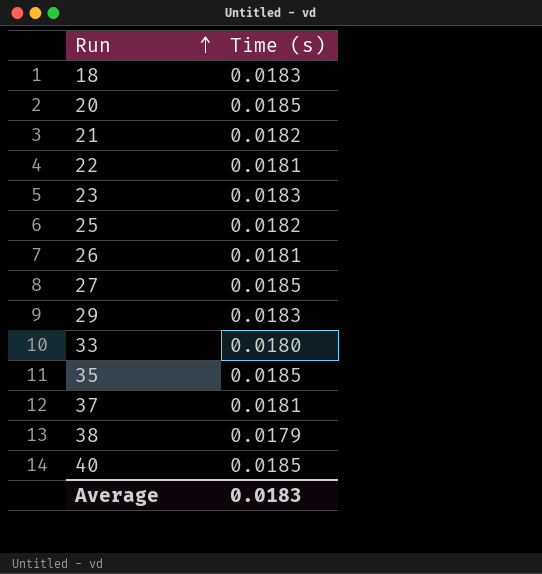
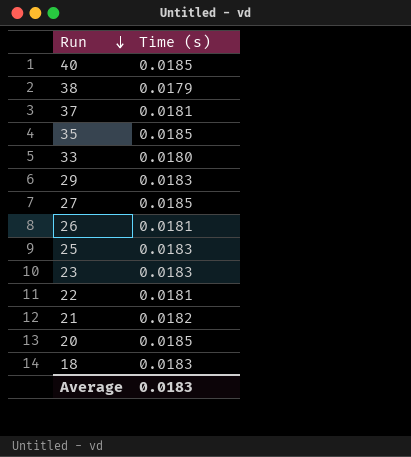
row order: Run ascending -> Run descending
25 | Time (s): 0.0182 -> 0.0183

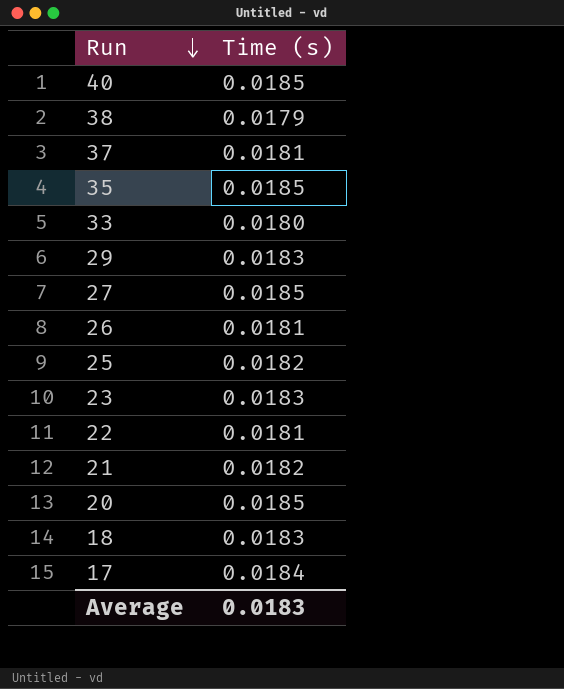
25 | Time (s): 0.0183 -> 0.0182
row 17: none -> 0.0184

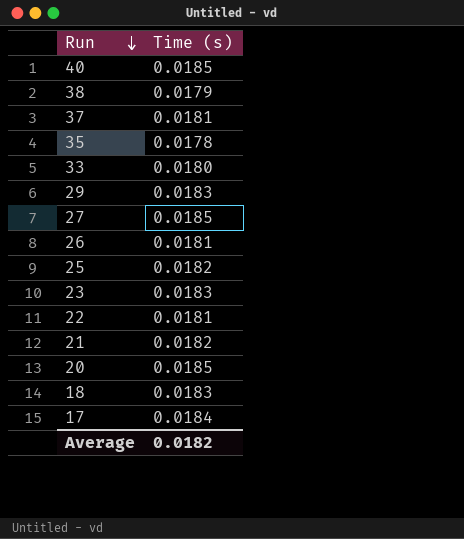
35 | Time (s): 0.0185 -> 0.0178
Average | Time (s): 0.0183 -> 0.0182

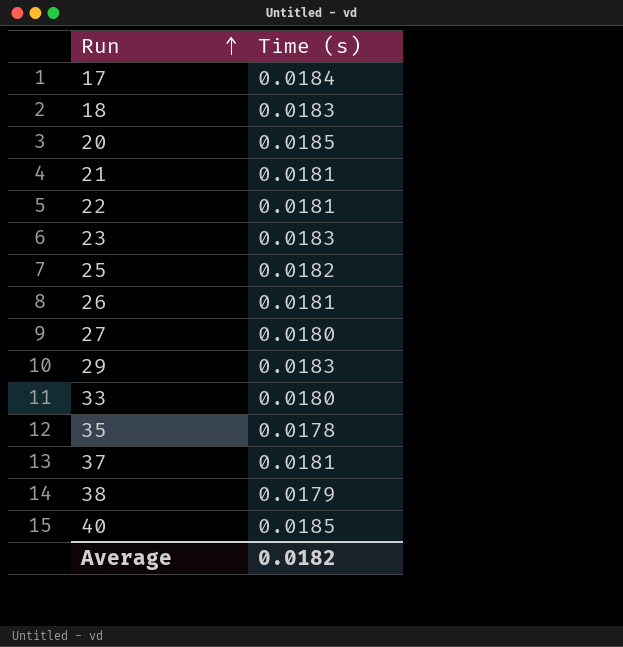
row order: Run descending -> Run ascending
21 | Time (s): 0.0182 -> 0.0181
27 | Time (s): 0.0185 -> 0.0180

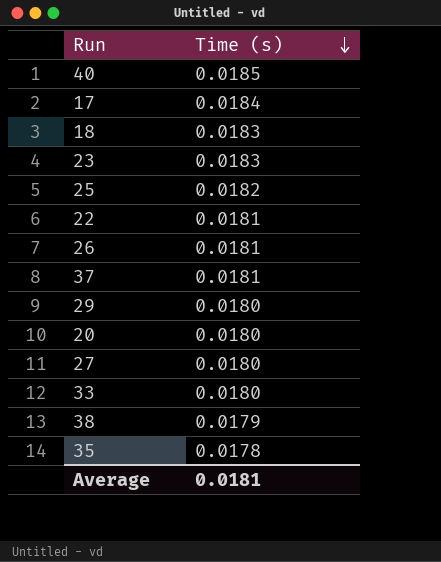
row order: Run ascending -> Time (s) descending
row 21: 0.0181 -> none
29 | Time (s): 0.0183 -> 0.0180
20 | Time (s): 0.0185 -> 0.0180
Average | Time (s): 0.0182 -> 0.0181

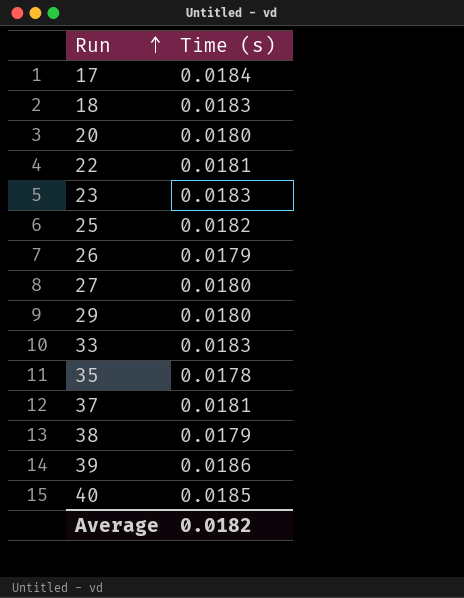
row order: Time (s) descending -> Run ascending
26 | Time (s): 0.0181 -> 0.0179
33 | Time (s): 0.0180 -> 0.0183
row 39: none -> 0.0186
Average | Time (s): 0.0181 -> 0.0182

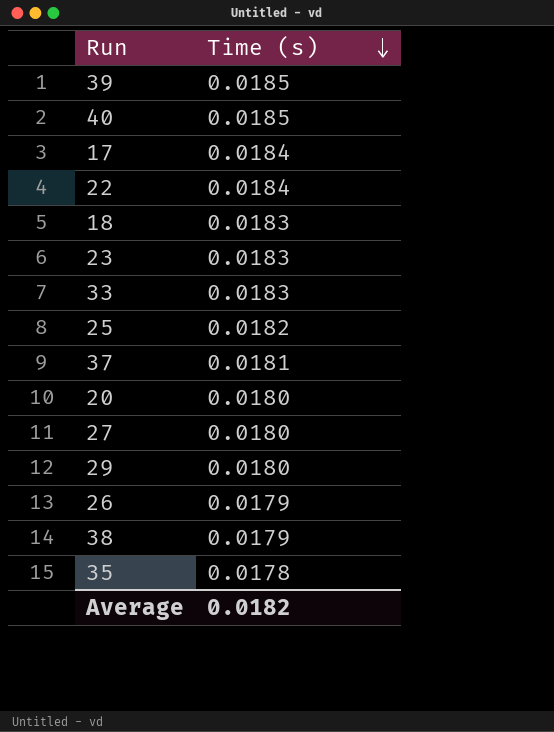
row order: Run ascending -> Time (s) descending
39 | Time (s): 0.0186 -> 0.0185
22 | Time (s): 0.0181 -> 0.0184

